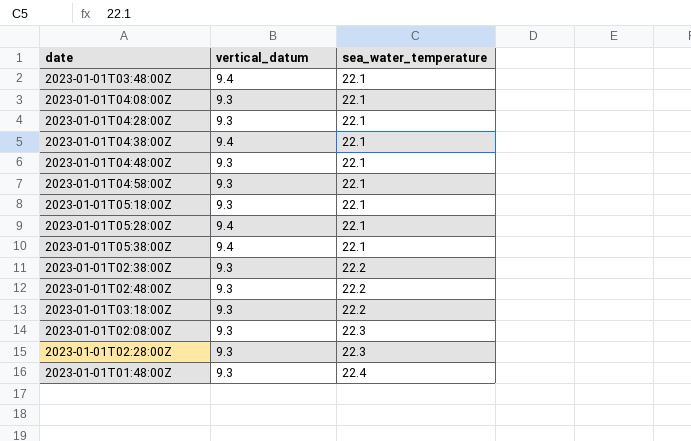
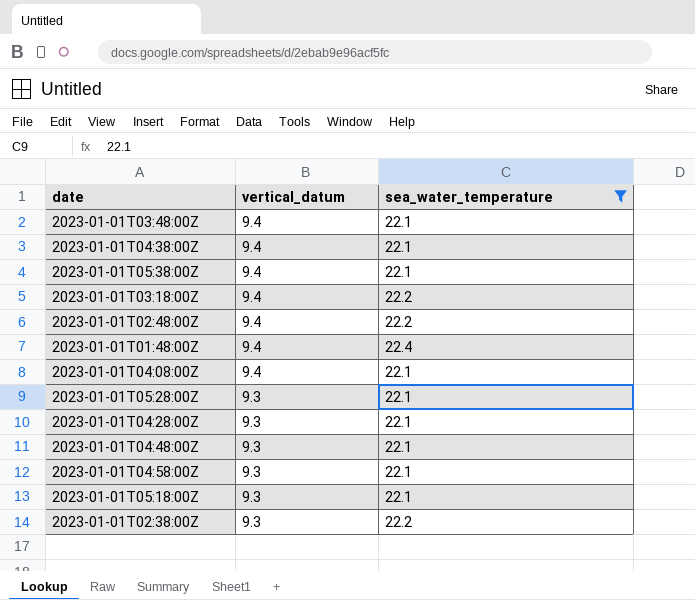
filter: none -> sea_water_temperature != 22.3
row order: sea_water_temperature ascending -> vertical_datum descending
2023-01-01T03:18:00Z | vertical_datum: 9.3 -> 9.4
2023-01-01T02:48:00Z | vertical_datum: 9.3 -> 9.4
2023-01-01T01:48:00Z | vertical_datum: 9.3 -> 9.4
2023-01-01T04:08:00Z | vertical_datum: 9.3 -> 9.4
2023-01-01T05:28:00Z | vertical_datum: 9.4 -> 9.3

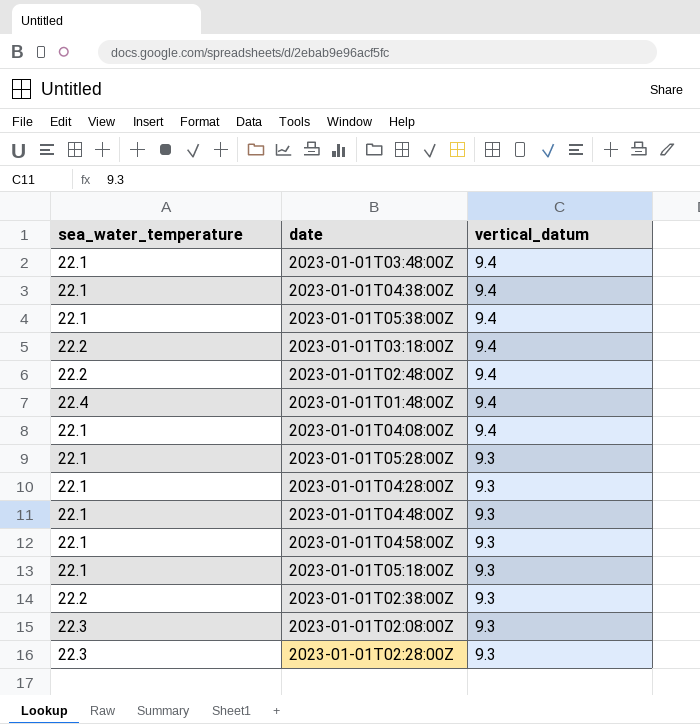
filter: sea_water_temperature != 22.3 -> none
column sea_water_temperature | position: 3 -> 1

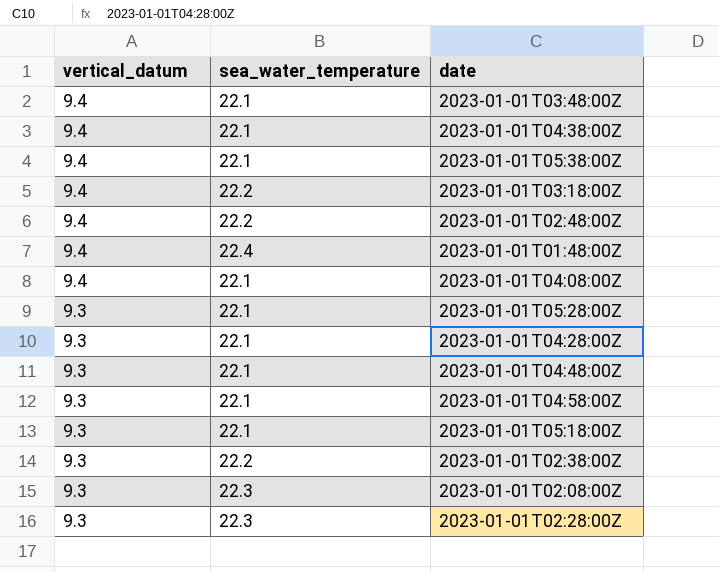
column vertical_datum | position: 3 -> 1

